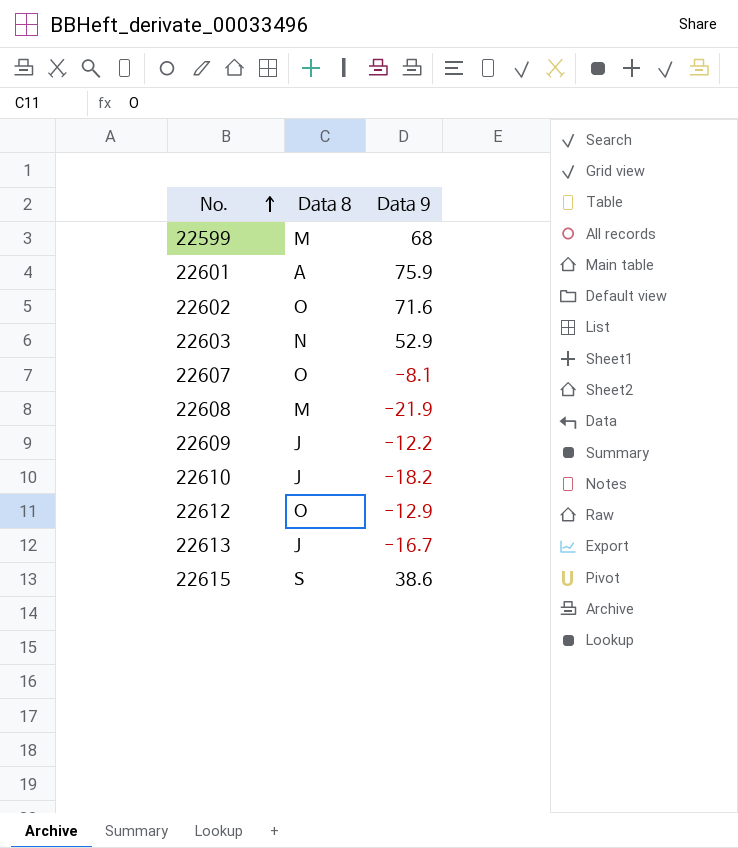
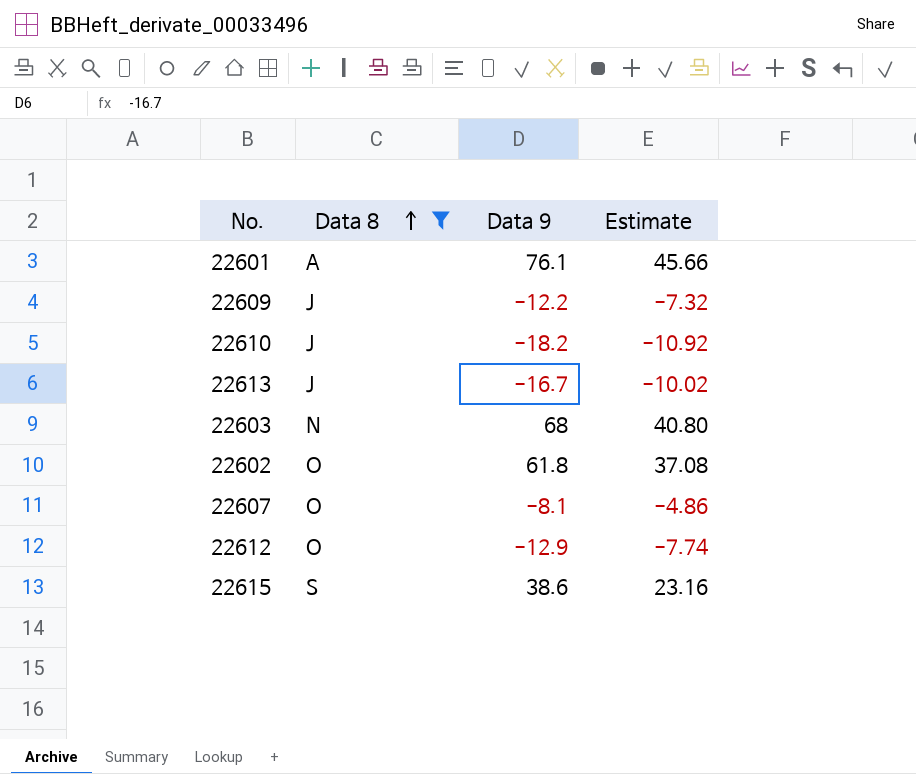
filter: none -> Data 8 != M
row order: No. ascending -> Data 8 ascending
column Estimate | formula: none -> [Data 9] * 0.6
22601 | Data 9: 75.9 -> 76.1
22603 | Data 9: 52.9 -> 68
22602 | Data 9: 71.6 -> 61.8

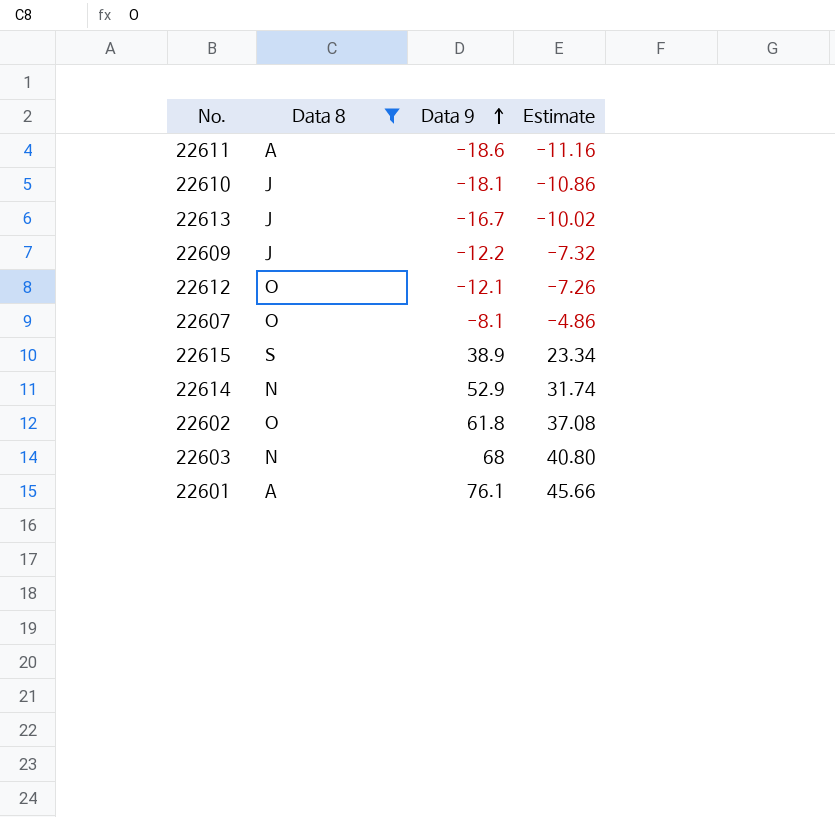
row order: Data 8 ascending -> Data 9 ascending
row 22611: none -> A | -18.6 | -11.16
22610 | Data 9: -18.2 -> -18.1
22610 | Estimate: -10.92 -> -10.86
22612 | Data 9: -12.9 -> -12.1
22612 | Estimate: -7.74 -> -7.26
22615 | Data 9: 38.6 -> 38.9
22615 | Estimate: 23.16 -> 23.34
row 22614: none -> N | 52.9 | 31.74

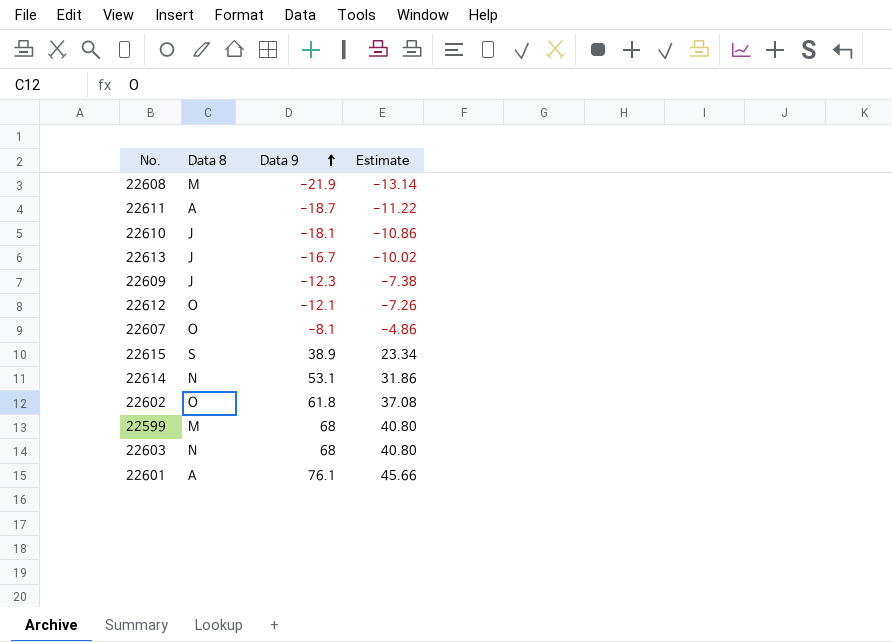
filter: Data 8 != M -> none
22611 | Data 9: -18.6 -> -18.7
22611 | Estimate: -11.16 -> -11.22
22609 | Data 9: -12.2 -> -12.3
22609 | Estimate: -7.32 -> -7.38
22614 | Data 9: 52.9 -> 53.1
22614 | Estimate: 31.74 -> 31.86

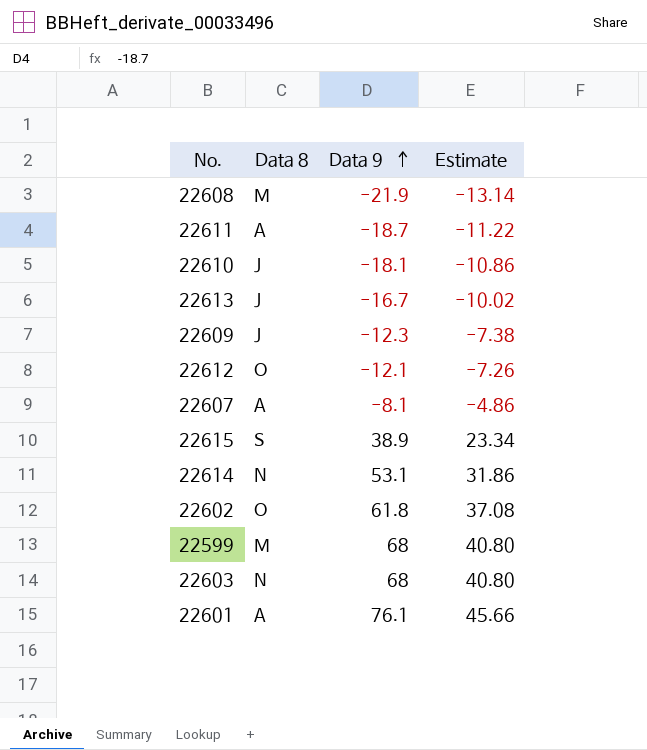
22607 | Data 8: O -> A

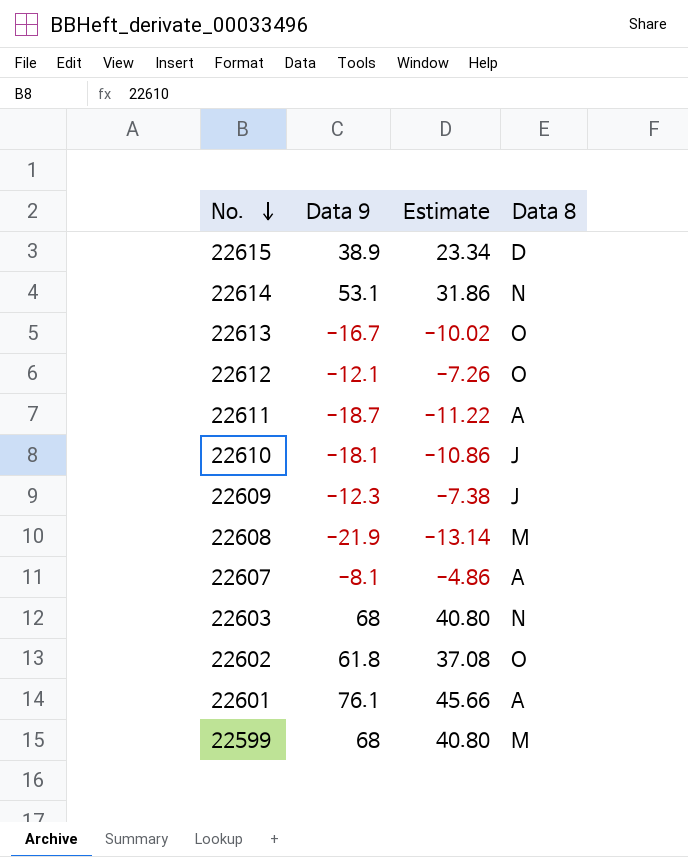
row order: Data 9 ascending -> No. descending
column Data 8 | position: 2 -> 4
22615 | Data 8: S -> D
22613 | Data 8: J -> O

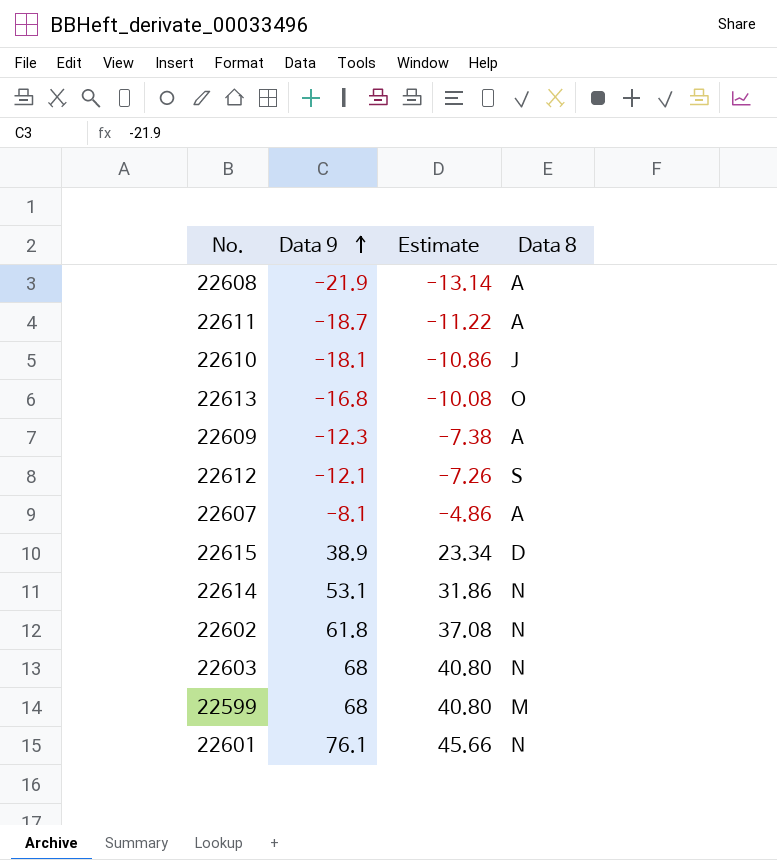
row order: No. descending -> Data 9 ascending
22608 | Data 8: M -> A
22613 | Data 9: -16.7 -> -16.8
22613 | Estimate: -10.02 -> -10.08
22609 | Data 8: J -> A
22612 | Data 8: O -> S
22602 | Data 8: O -> N
22601 | Data 8: A -> N

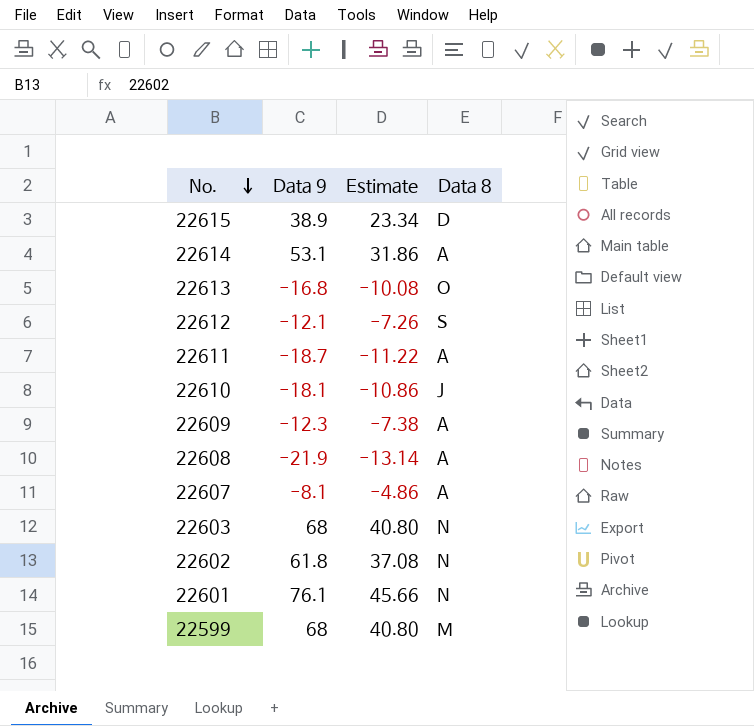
row order: Data 9 ascending -> No. descending
22614 | Data 8: N -> A

